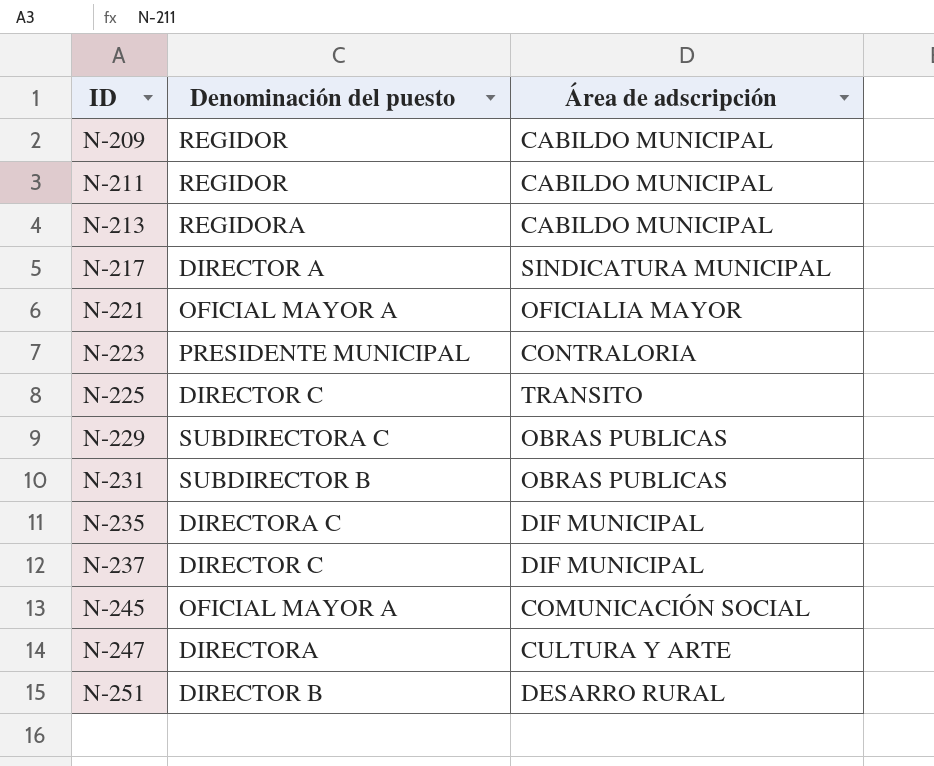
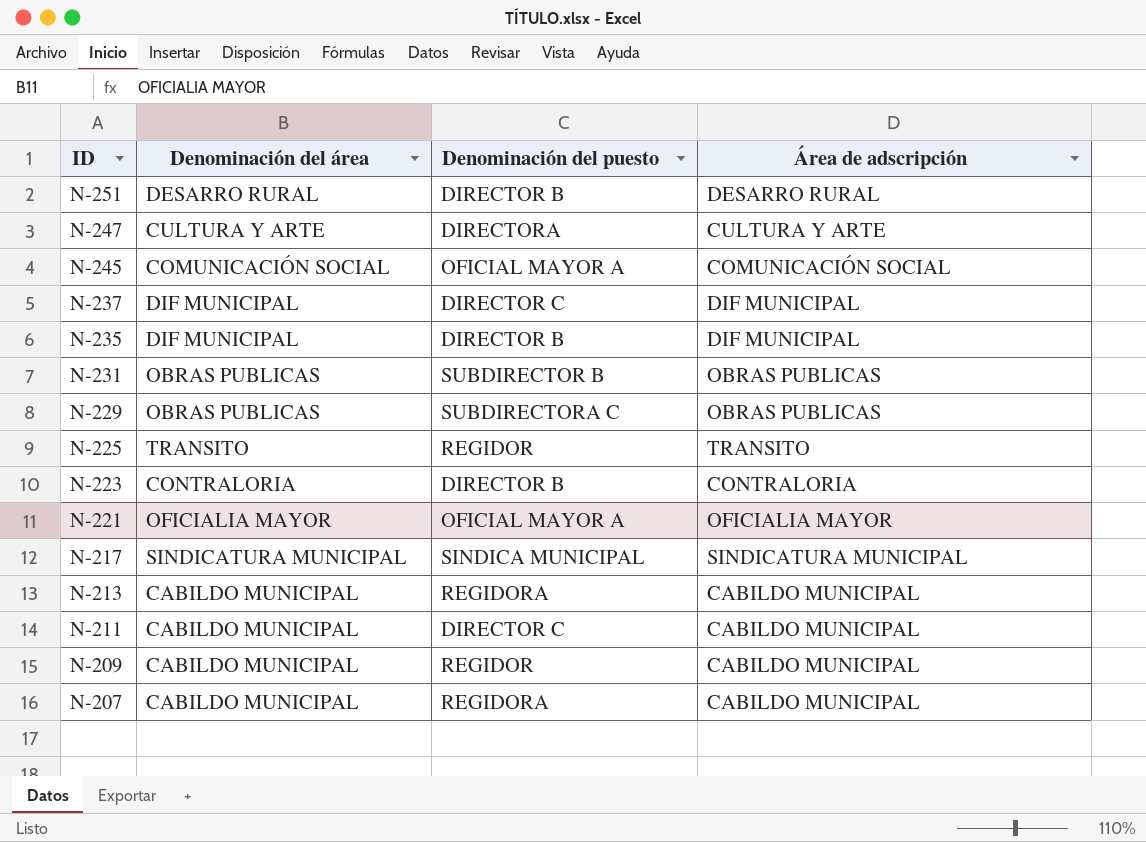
row order: ID ascending -> ID descending
column Denominación del área | position: none -> 2
N-235 | Denominación del puesto: DIRECTORA C -> DIRECTOR B
N-225 | Denominación del puesto: DIRECTOR C -> REGIDOR
N-223 | Denominación del puesto: PRESIDENTE MUNICIPAL -> DIRECTOR B
N-217 | Denominación del puesto: DIRECTOR A -> SINDICA MUNICIPAL
N-211 | Denominación del puesto: REGIDOR -> DIRECTOR C
row N-207: none -> CABILDO MUNICIPAL | REGIDORA | CABILDO MUNICIPAL

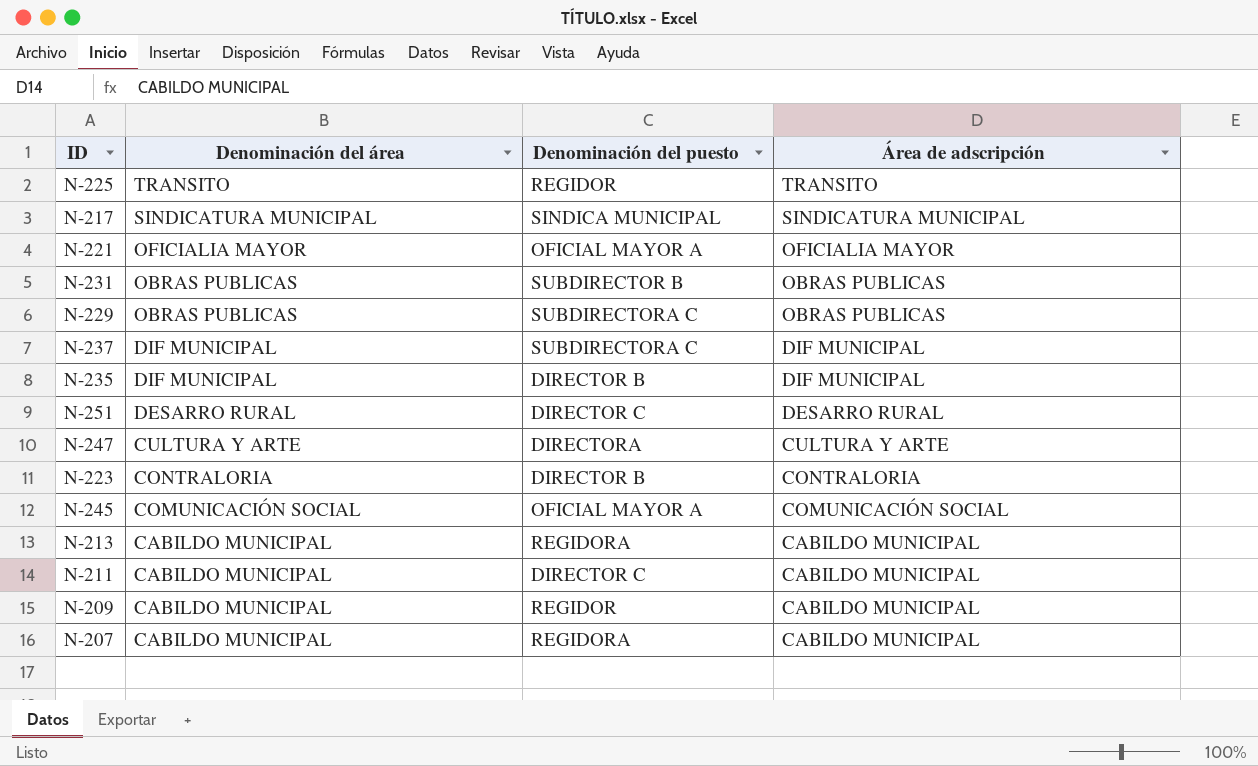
row order: ID descending -> Denominación del área descending
N-237 | Denominación del puesto: DIRECTOR C -> SUBDIRECTORA C
N-251 | Denominación del puesto: DIRECTOR B -> DIRECTOR C

